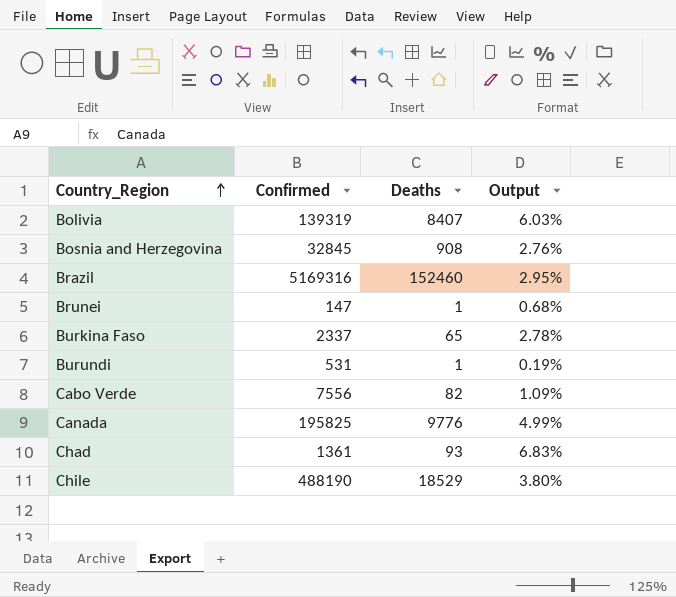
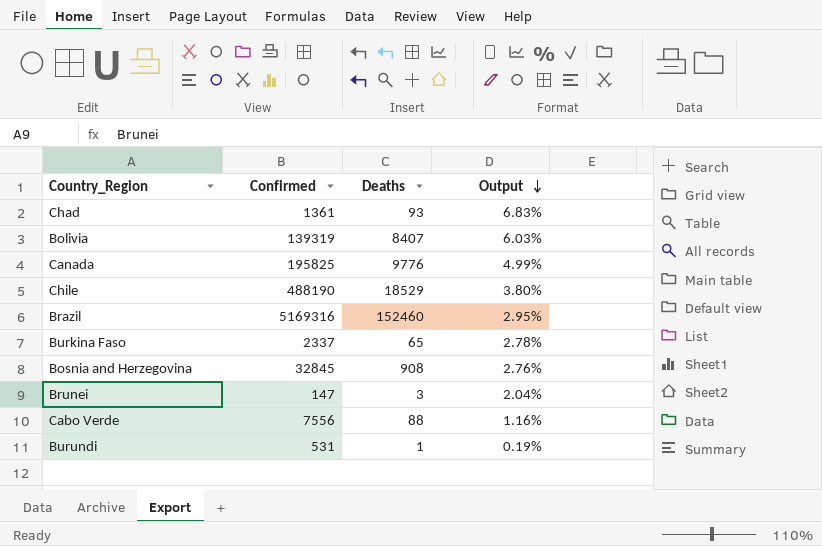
row order: Country_Region ascending -> Output descending
Brunei | Deaths: 1 -> 3
Brunei | Output: 0.68% -> 2.04%
Cabo Verde | Deaths: 82 -> 88
Cabo Verde | Output: 1.09% -> 1.16%

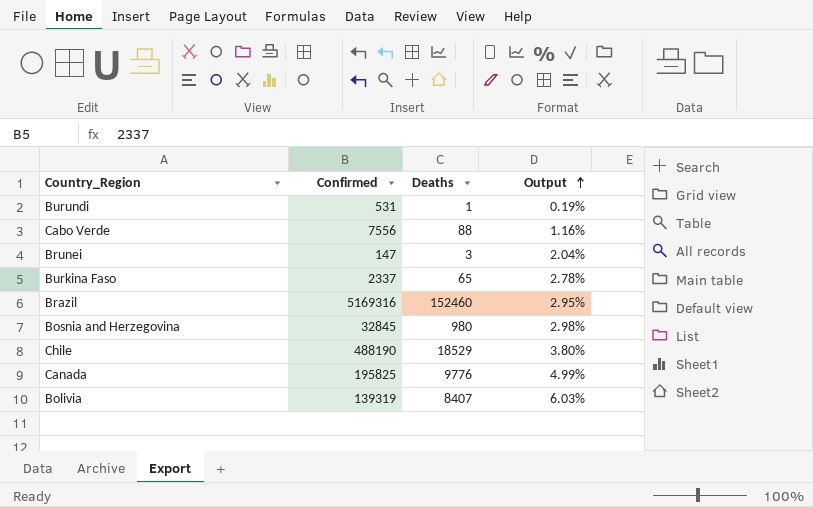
row order: Output descending -> Output ascending
row Chad: 1361 | 93 | 6.83% -> none
Bosnia and Herzegovina | Deaths: 908 -> 980
Bosnia and Herzegovina | Output: 2.76% -> 2.98%

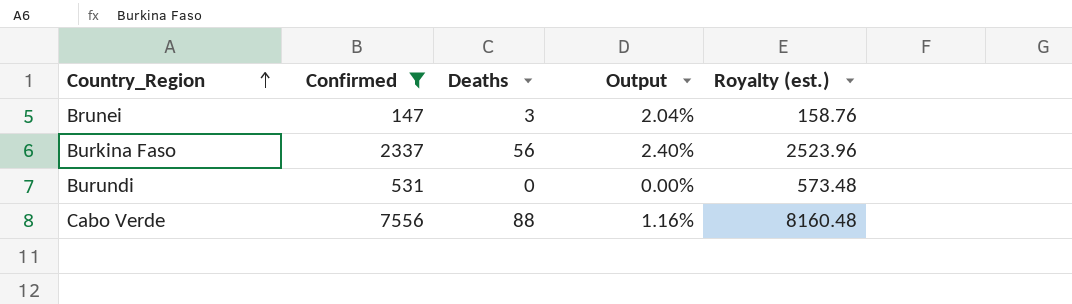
filter: none -> Confirmed <= 7556
row order: Output ascending -> Country_Region ascending
column Royalty (est.) | formula: none -> [Confirmed] * 1.08
Burkina Faso | Deaths: 65 -> 56
Burkina Faso | Output: 2.78% -> 2.40%
Burundi | Deaths: 1 -> 0
Burundi | Output: 0.19% -> 0.00%

